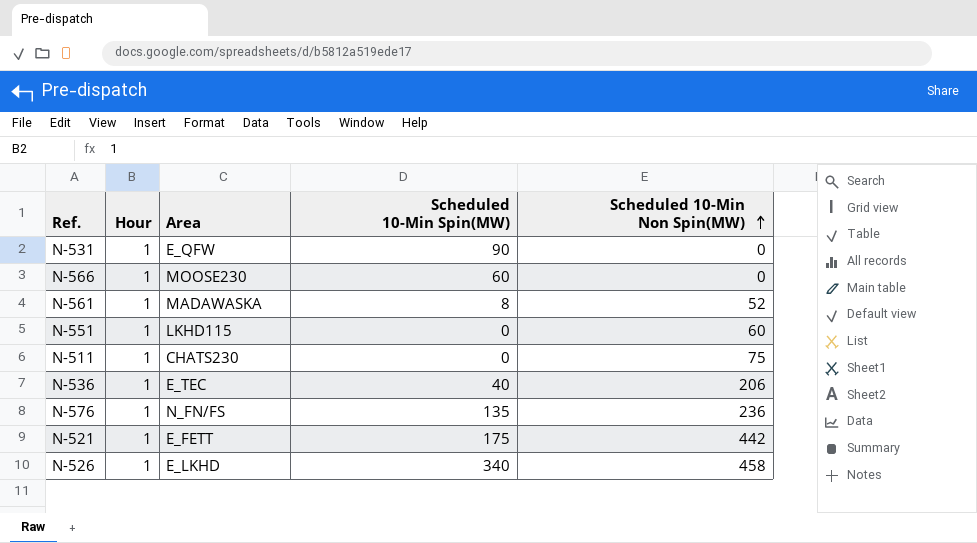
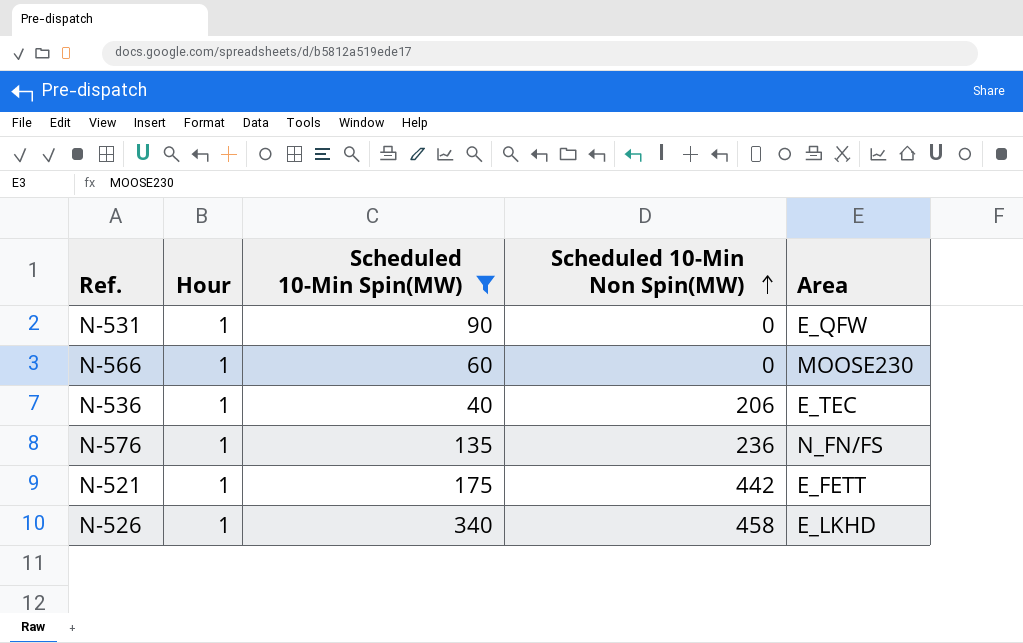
filter: none -> Scheduled 10-Min Spin(MW) >= 40
column Area | position: 3 -> 5

